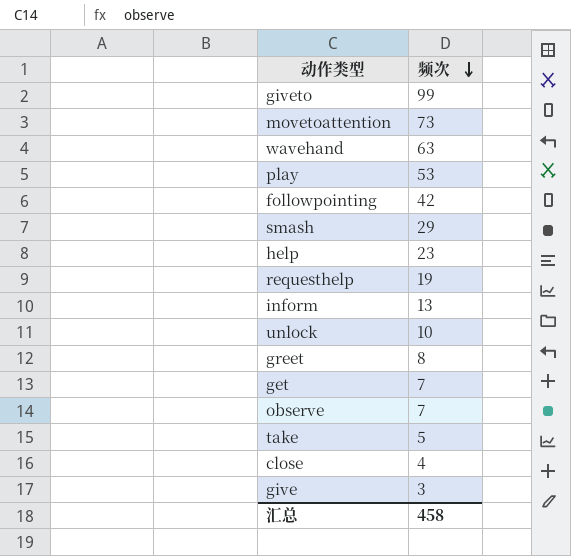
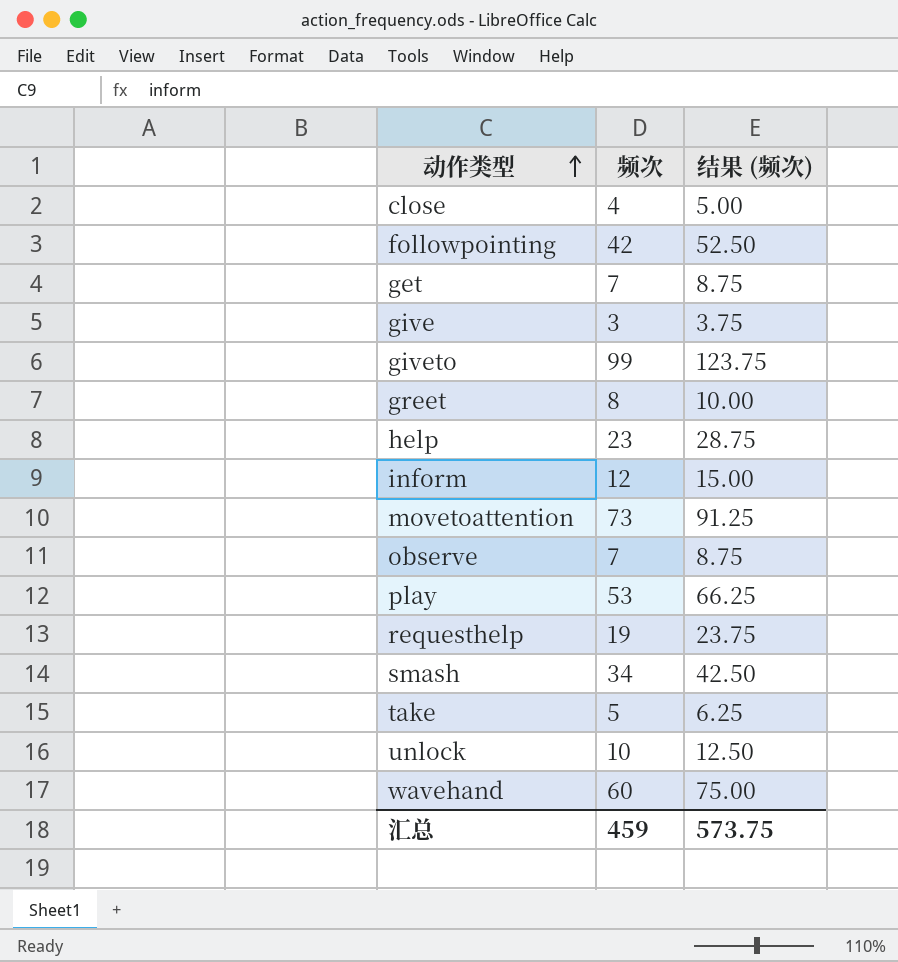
row order: 频次 descending -> 动作类型 ascending
column 结果 (频次) | formula: none -> [频次] * 1.25
inform | 频次: 13 -> 12
smash | 频次: 29 -> 34
wavehand | 频次: 63 -> 60
汇总 | 频次: 458 -> 459

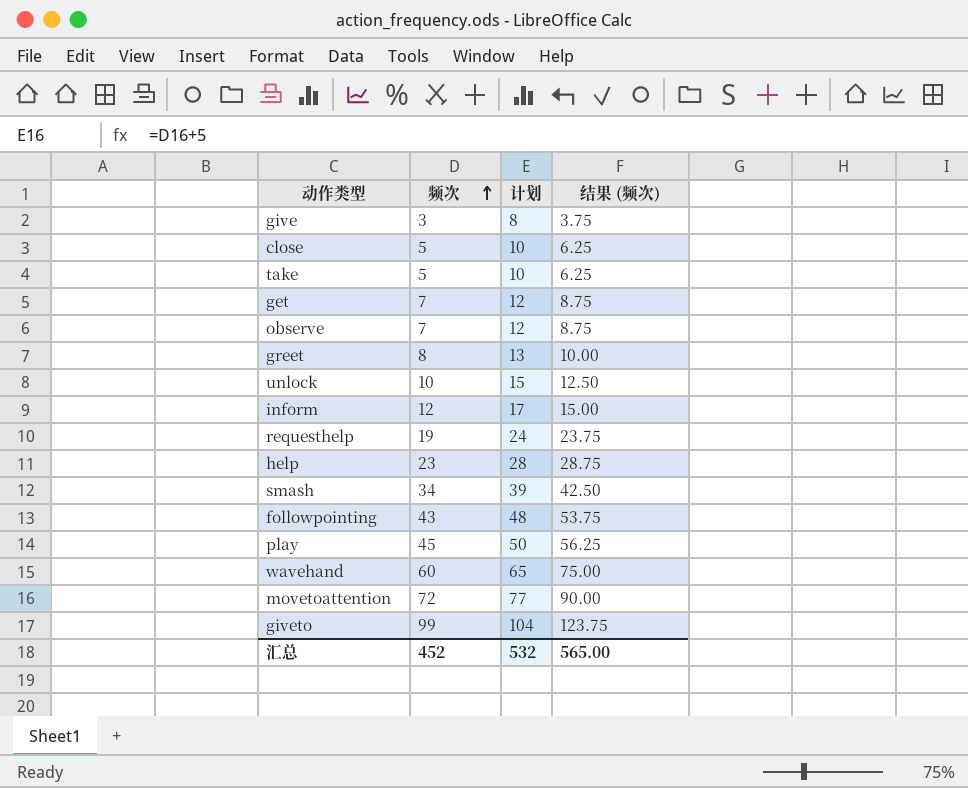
row order: 动作类型 ascending -> 频次 ascending
column 计划 | formula: none -> [频次] + 5
close | 频次: 4 -> 5
close | 结果 (频次): 5.00 -> 6.25
followpointing | 频次: 42 -> 43
followpointing | 结果 (频次): 52.50 -> 53.75
play | 频次: 53 -> 45
play | 结果 (频次): 66.25 -> 56.25
movetoattention | 频次: 73 -> 72
movetoattention | 结果 (频次): 91.25 -> 90.00
汇总 | 频次: 459 -> 452
汇总 | 结果 (频次): 573.75 -> 565.00

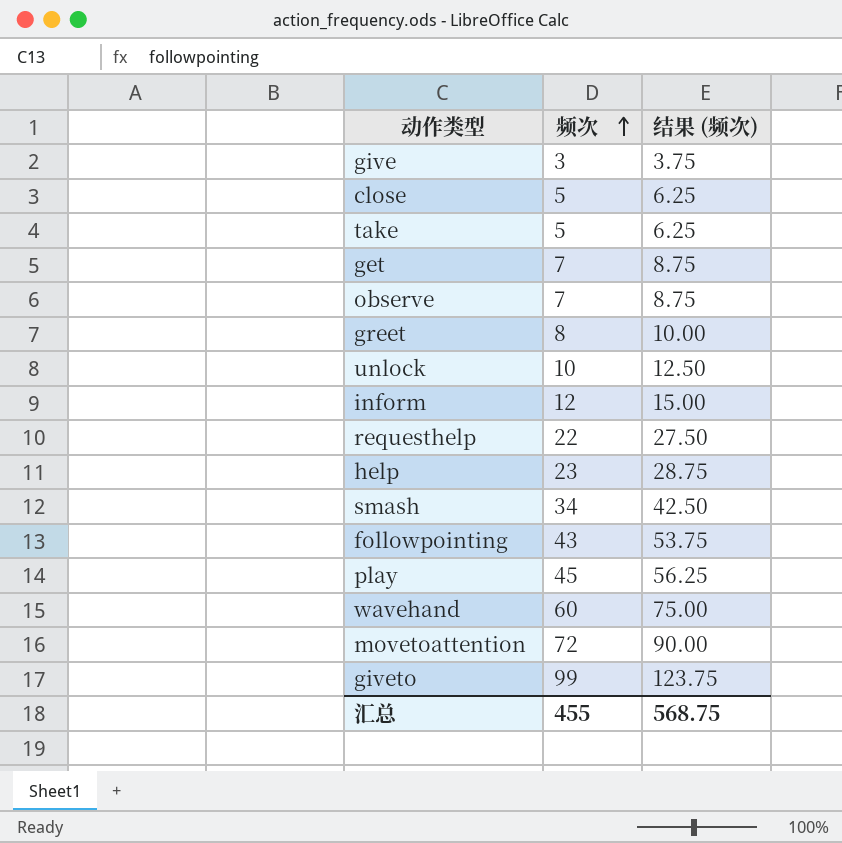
column 计划 | formula: [频次] + 5 -> none
requesthelp | 频次: 19 -> 22
requesthelp | 结果 (频次): 23.75 -> 27.50
汇总 | 频次: 452 -> 455
汇总 | 结果 (频次): 565.00 -> 568.75

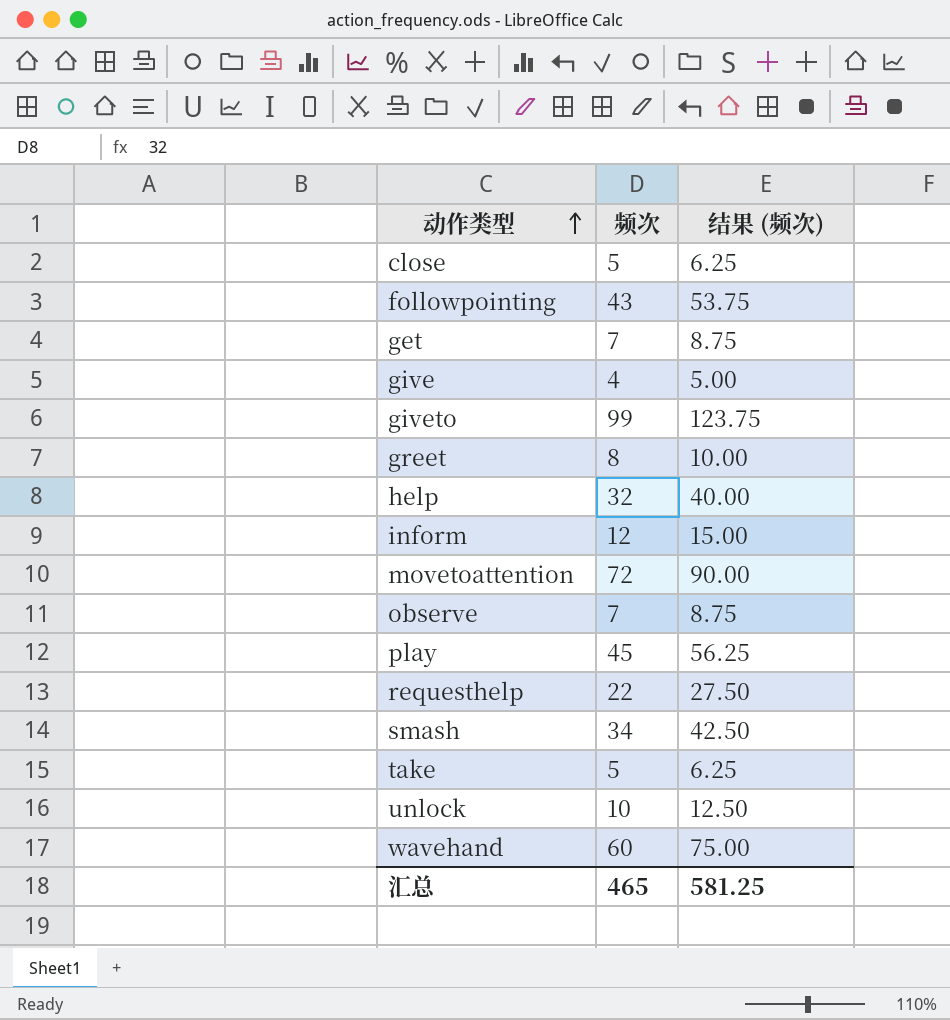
row order: 频次 ascending -> 动作类型 ascending
give | 频次: 3 -> 4
give | 结果 (频次): 3.75 -> 5.00
help | 频次: 23 -> 32
help | 结果 (频次): 28.75 -> 40.00
汇总 | 频次: 455 -> 465
汇总 | 结果 (频次): 568.75 -> 581.25

